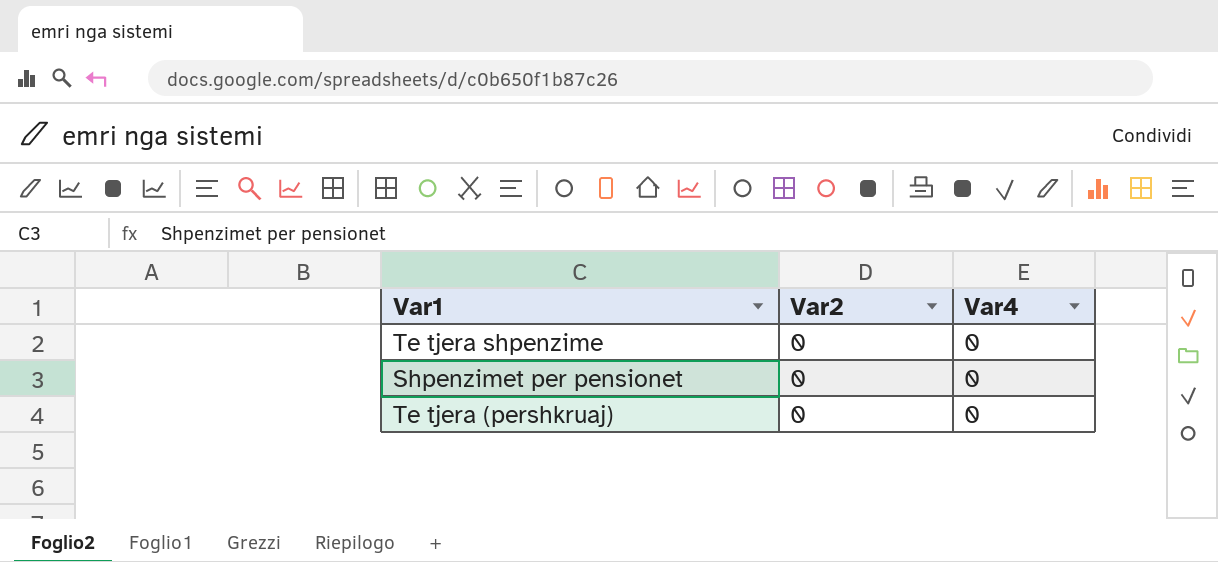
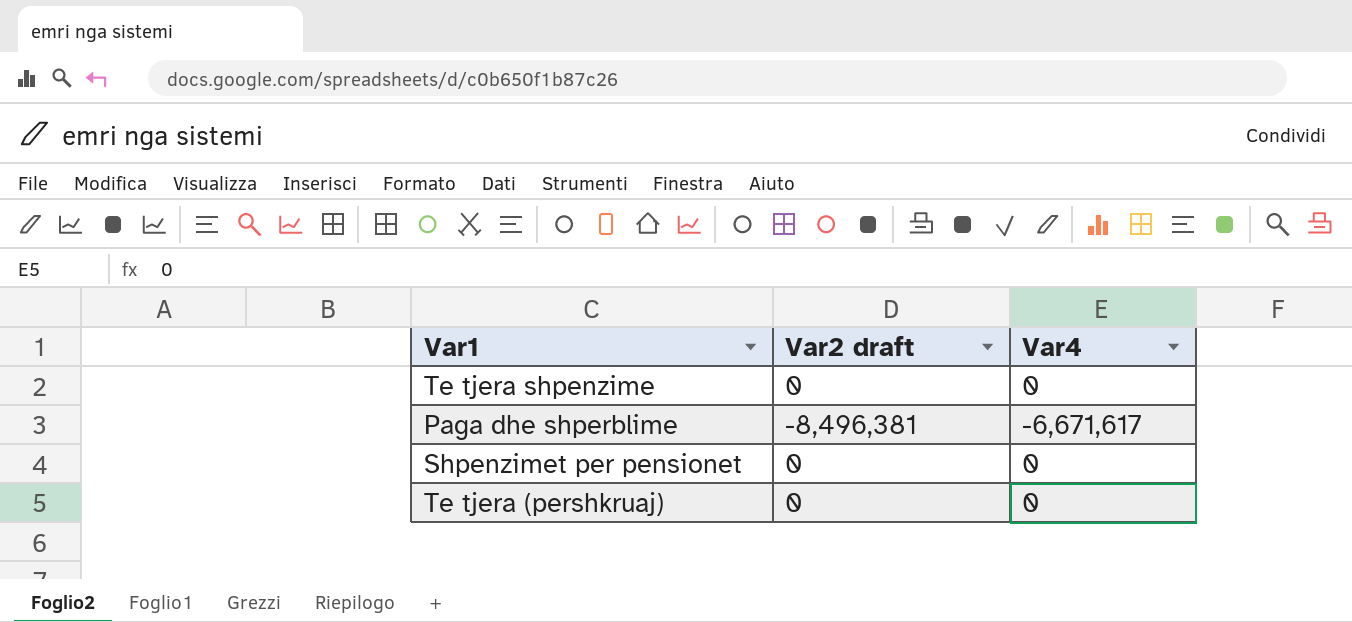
column name: Var2 -> Var2 draft
row Paga dhe shperblime: none -> -8,496,381 | -6,671,617

